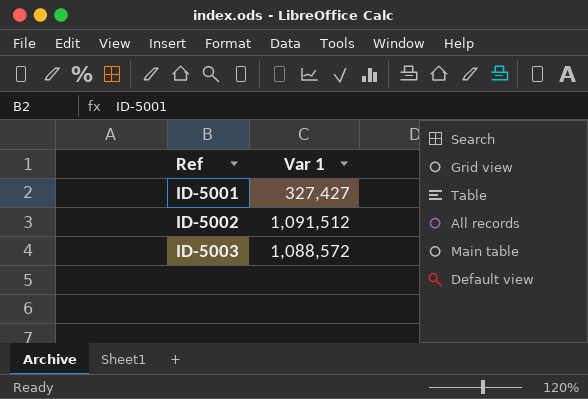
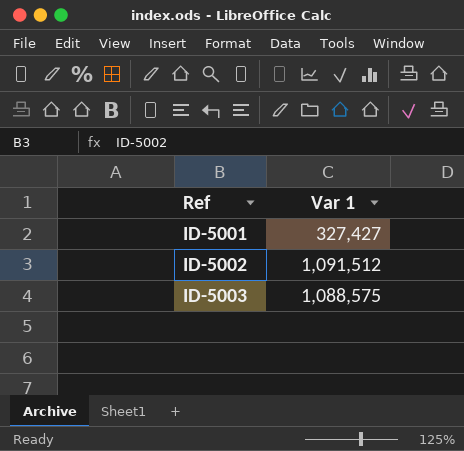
ID-5003 | Var 1: 1,088,572 -> 1,088,575

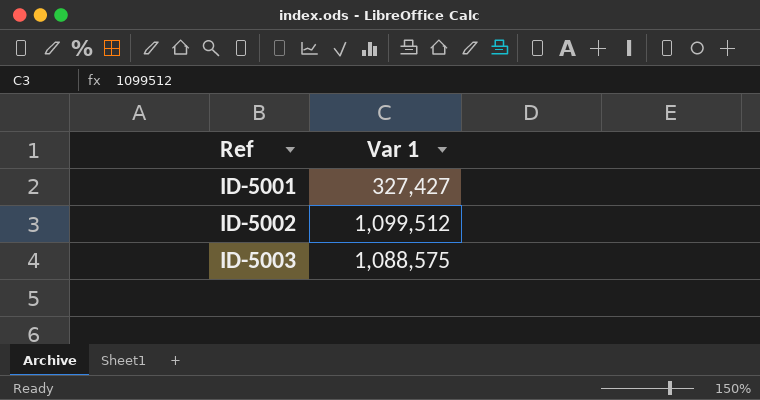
ID-5002 | Var 1: 1,091,512 -> 1,099,512

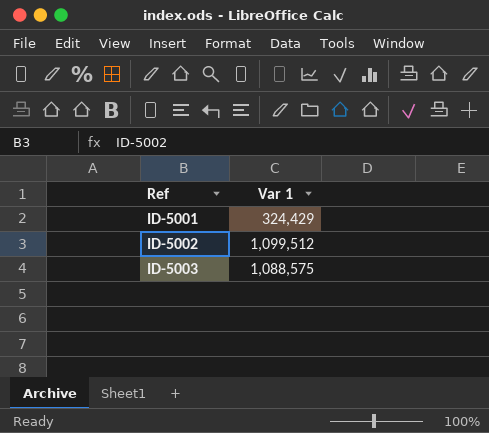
ID-5001 | Var 1: 327,427 -> 324,429

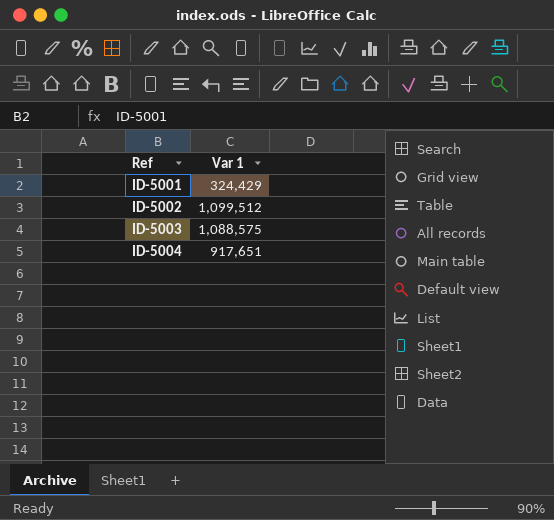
row ID-5004: none -> 917,651

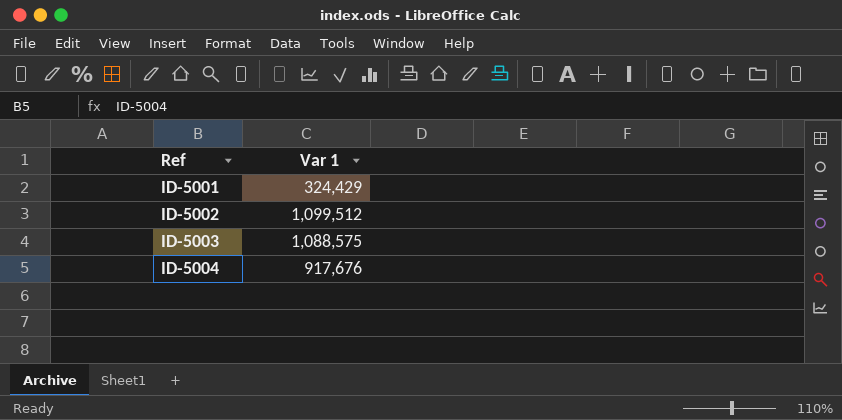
ID-5004 | Var 1: 917,651 -> 917,676

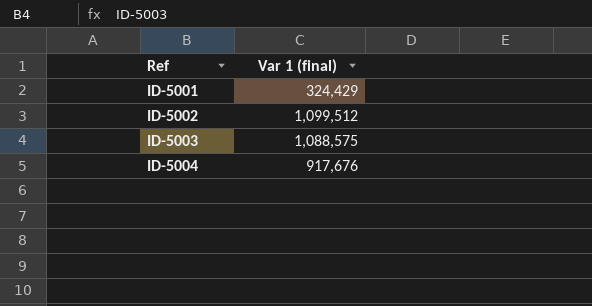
column name: Var 1 -> Var 1 (final)

